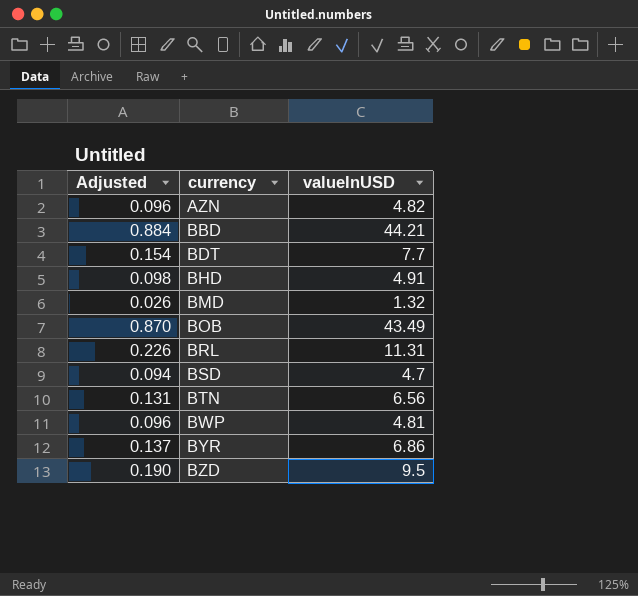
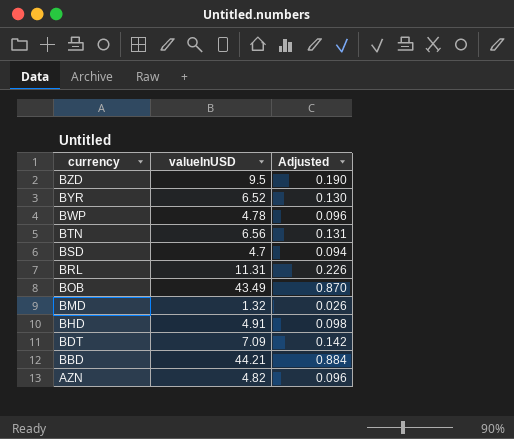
row order: currency ascending -> currency descending
column Adjusted | position: 1 -> 3
BYR | valueInUSD: 6.86 -> 6.52
BYR | Adjusted: 0.137 -> 0.130
BWP | valueInUSD: 4.81 -> 4.78
BDT | valueInUSD: 7.7 -> 7.09
BDT | Adjusted: 0.154 -> 0.142

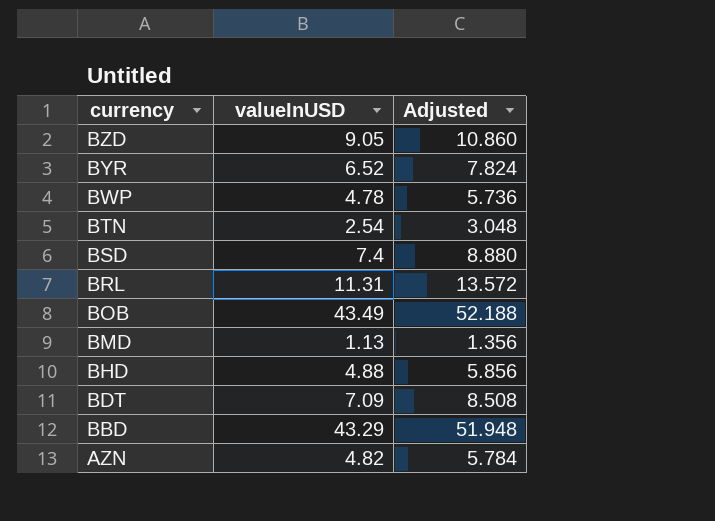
column Adjusted | formula: [valueInUSD] * 0.02 -> [valueInUSD] * 1.2
BZD | valueInUSD: 9.5 -> 9.05
BTN | valueInUSD: 6.56 -> 2.54
BSD | valueInUSD: 4.7 -> 7.4
BMD | valueInUSD: 1.32 -> 1.13
BHD | valueInUSD: 4.91 -> 4.88
BBD | valueInUSD: 44.21 -> 43.29

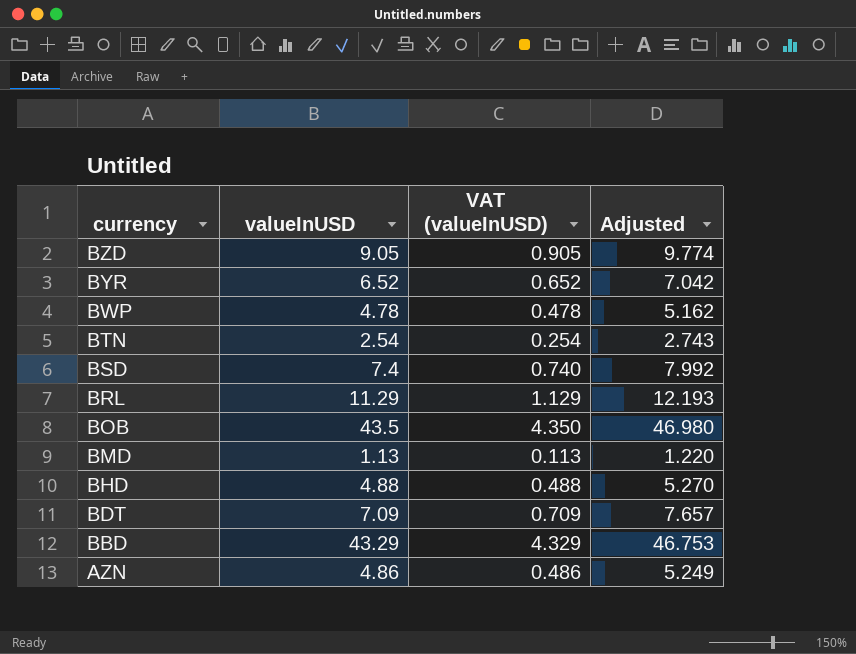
column VAT (valueInUSD) | formula: none -> [valueInUSD] * 0.1
column Adjusted | formula: [valueInUSD] * 1.2 -> [valueInUSD] * 1.08
BRL | valueInUSD: 11.31 -> 11.29
BOB | valueInUSD: 43.49 -> 43.5
AZN | valueInUSD: 4.82 -> 4.86

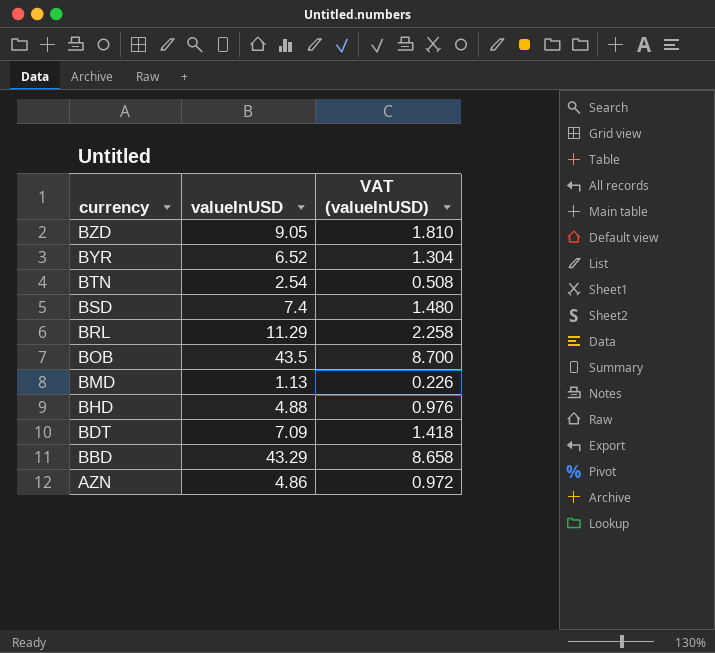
column Adjusted | formula: [valueInUSD] * 1.08 -> none
column VAT (valueInUSD) | formula: [valueInUSD] * 0.1 -> [valueInUSD] * 0.2
row BWP: 4.78 | 0.478 | 5.162 -> none

